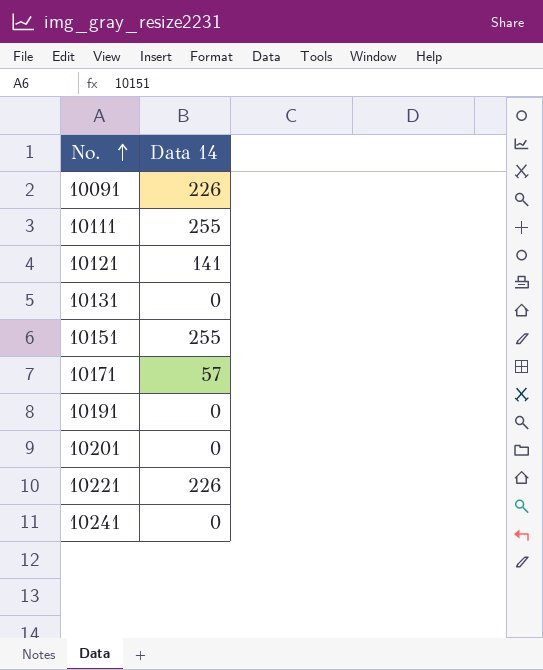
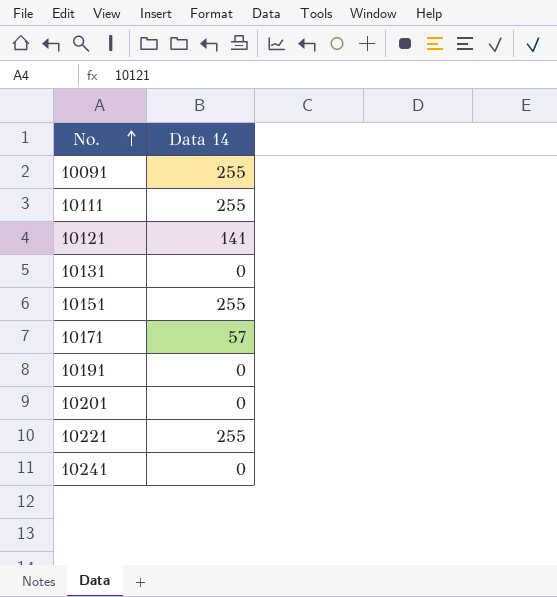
10091 | Data 14: 226 -> 255
10221 | Data 14: 226 -> 255

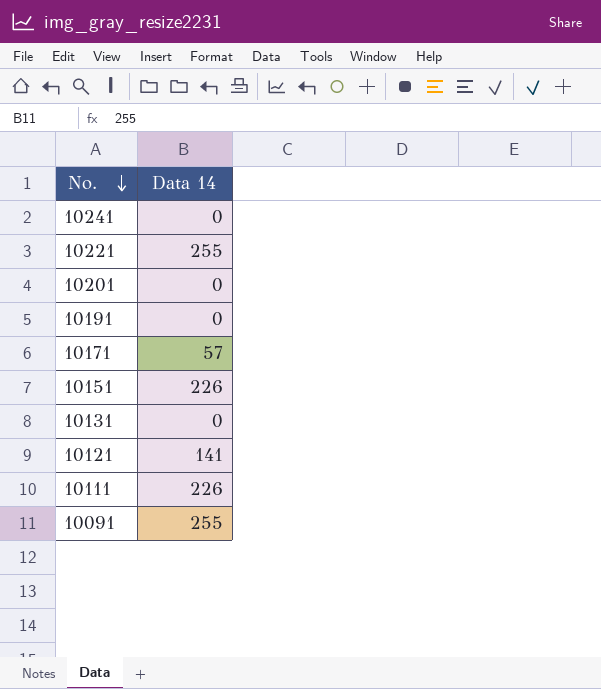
row order: No. ascending -> No. descending
10151 | Data 14: 255 -> 226
10111 | Data 14: 255 -> 226

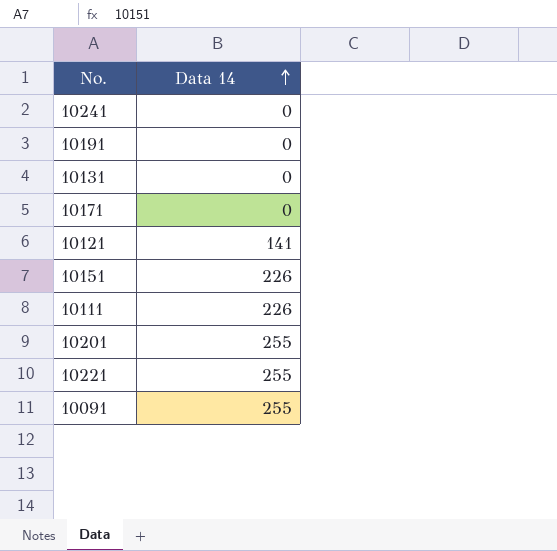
row order: No. descending -> Data 14 ascending
10171 | Data 14: 57 -> 0
10201 | Data 14: 0 -> 255

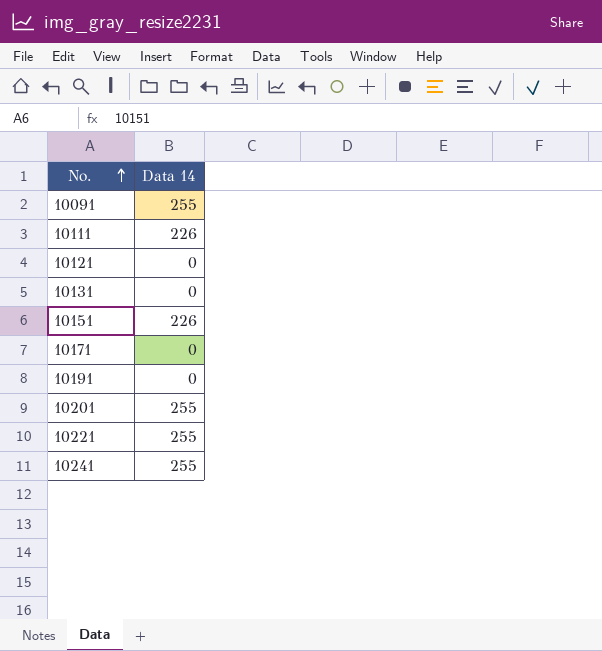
row order: Data 14 ascending -> No. ascending
10121 | Data 14: 141 -> 0
10241 | Data 14: 0 -> 255

